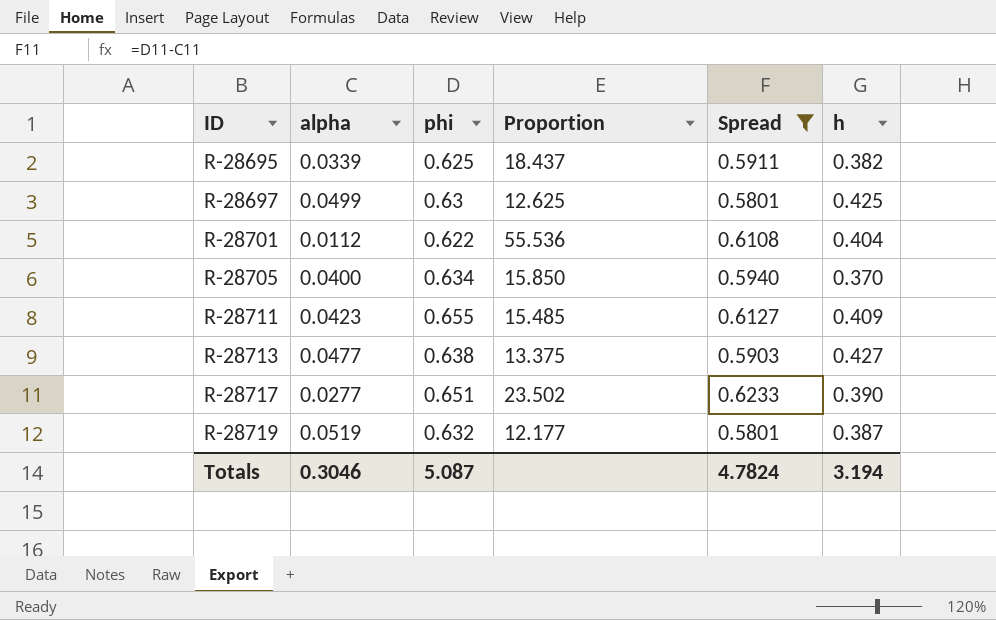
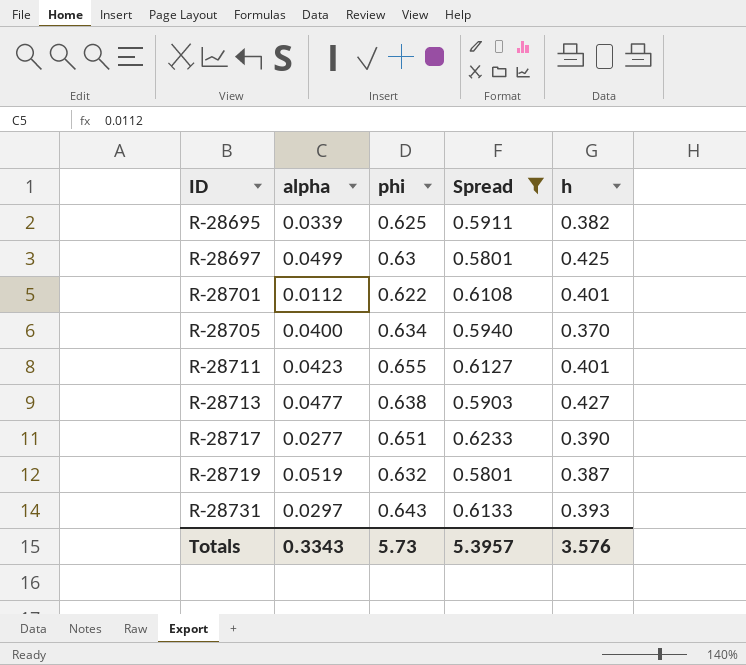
column Proportion | formula: [phi] / [alpha] -> none
R-28701 | h: 0.404 -> 0.401
R-28711 | h: 0.409 -> 0.401
row R-28731: none -> 0.0297 | 0.643 | 0.6133 | 0.393
Totals | alpha: 0.3046 -> 0.3343
Totals | phi: 5.087 -> 5.73
Totals | Spread: 4.7824 -> 5.3957
Totals | h: 3.194 -> 3.576

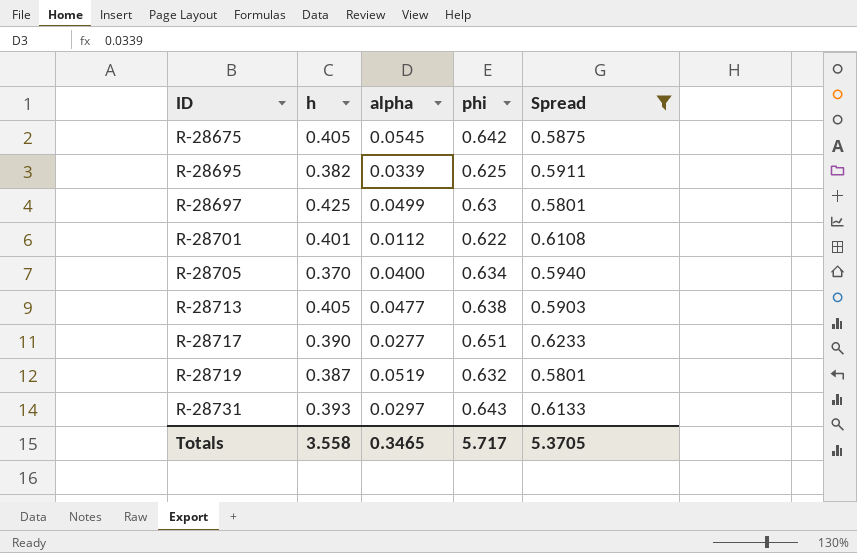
column h | position: 5 -> 2
row R-28711: 0.0423 | 0.655 | 0.6127 | 0.401 -> none
row R-28675: none -> 0.405 | 0.0545 | 0.642 | 0.5875
R-28713 | h: 0.427 -> 0.405
Totals | h: 3.576 -> 3.558
Totals | alpha: 0.3343 -> 0.3465
Totals | phi: 5.73 -> 5.717
Totals | Spread: 5.3957 -> 5.3705

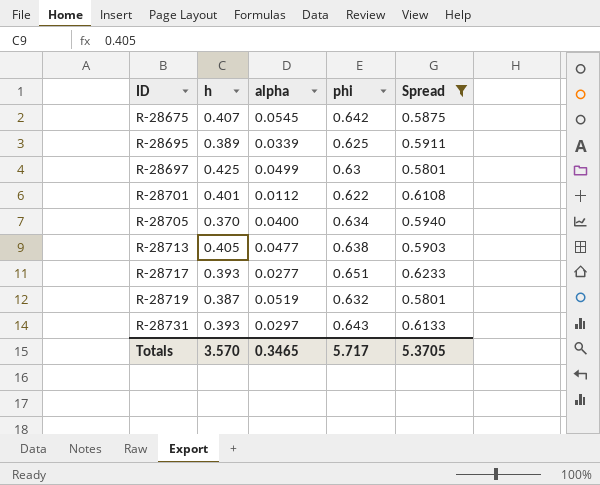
R-28675 | h: 0.405 -> 0.407
R-28695 | h: 0.382 -> 0.389
R-28717 | h: 0.390 -> 0.393
Totals | h: 3.558 -> 3.570

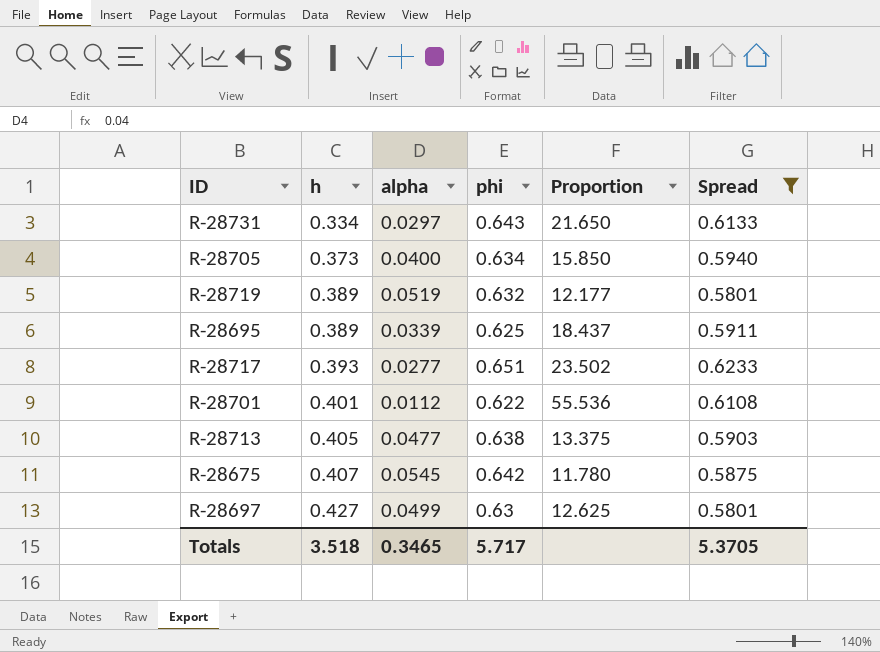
row order: ID ascending -> h ascending
column Proportion | formula: none -> [phi] / [alpha]
R-28731 | h: 0.393 -> 0.334
R-28705 | h: 0.370 -> 0.373
R-28719 | h: 0.387 -> 0.389
R-28697 | h: 0.425 -> 0.427
Totals | h: 3.570 -> 3.518

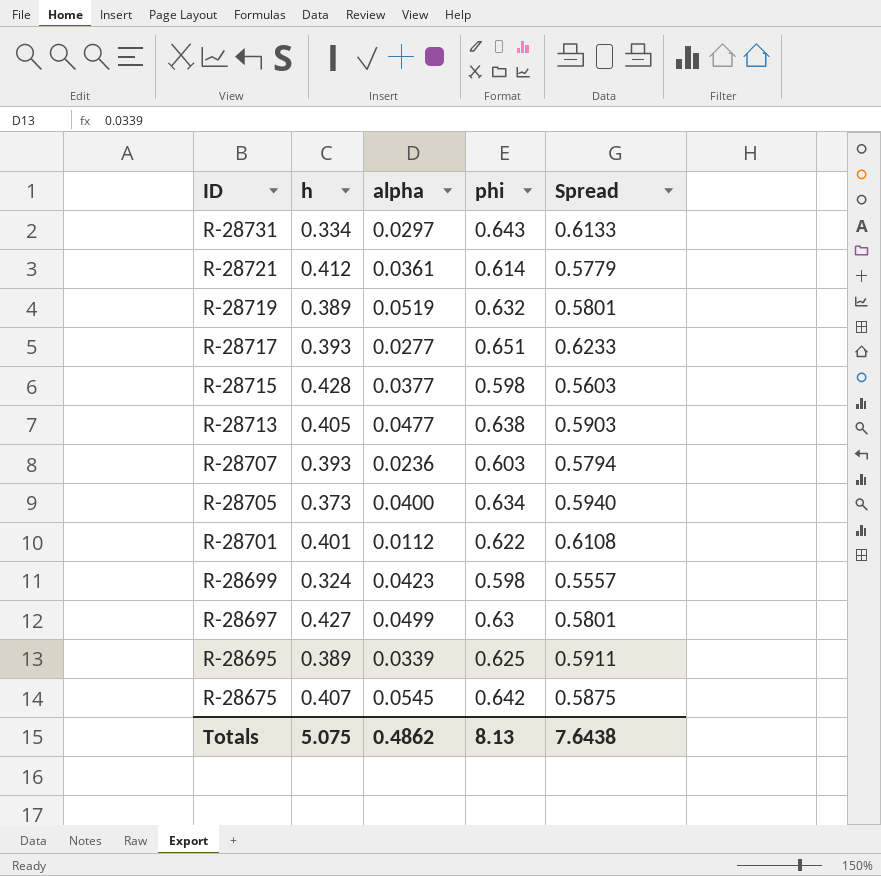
filter: Spread >= 0.5801 -> none
row order: h ascending -> ID descending
column Proportion | formula: [phi] / [alpha] -> none
Totals | h: 3.518 -> 5.075
Totals | alpha: 0.3465 -> 0.4862
Totals | phi: 5.717 -> 8.13
Totals | Spread: 5.3705 -> 7.6438

